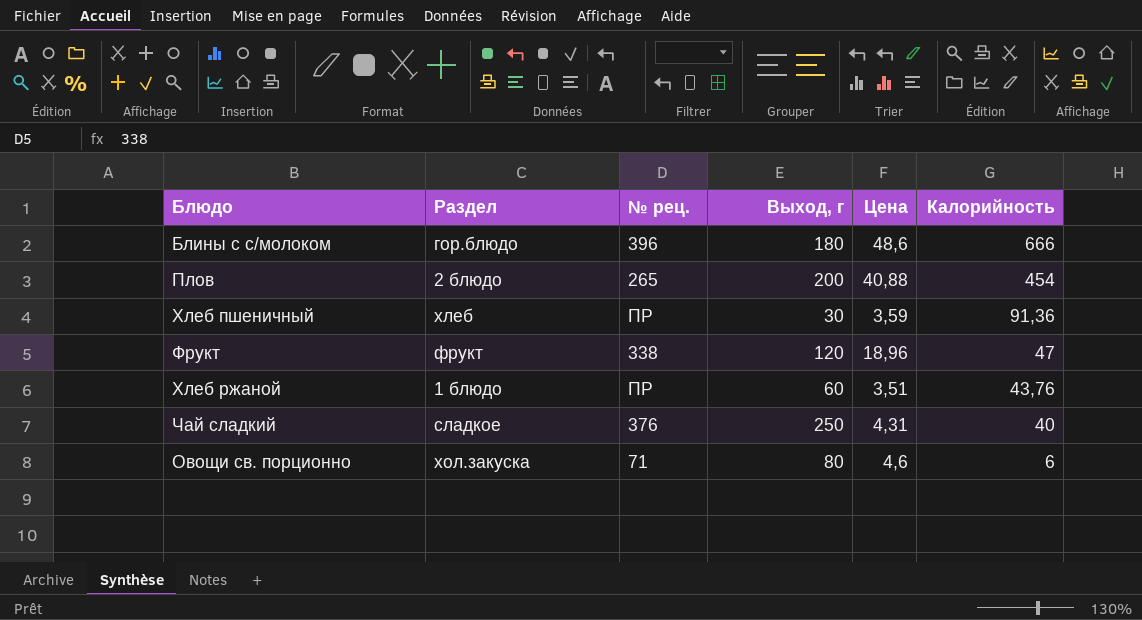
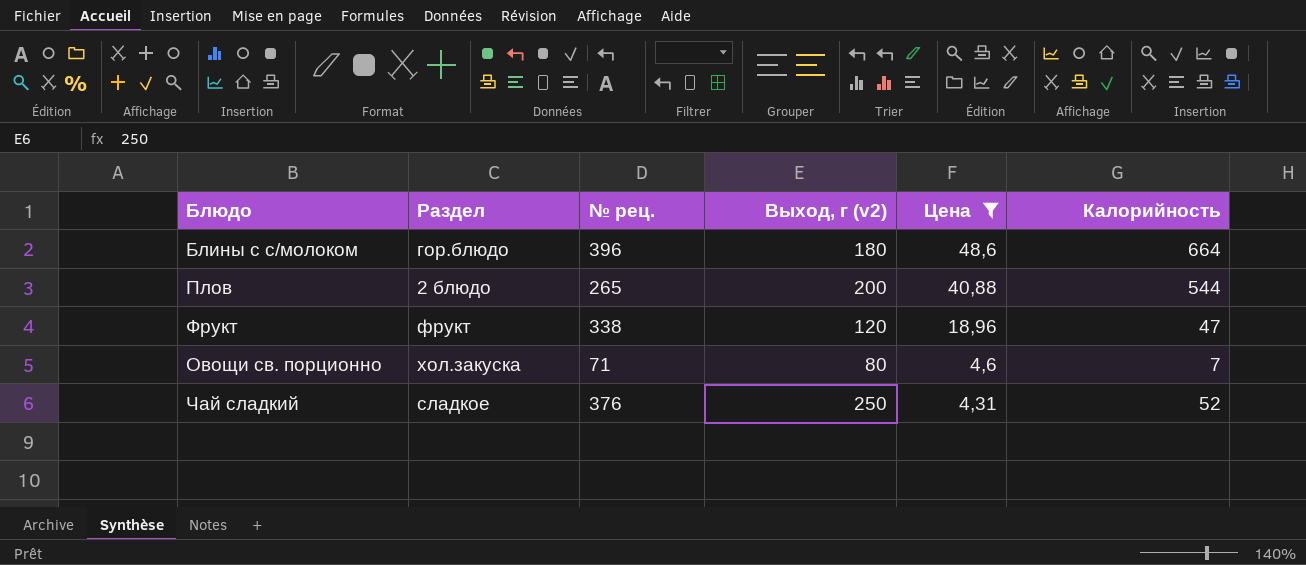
filter: none -> Цена >= 4,31
row order: Калорийность descending -> Цена descending
column name: Выход, г -> Выход, г (v2)
Блины с с/молоком | Калорийность: 666 -> 664
Плов | Калорийность: 454 -> 544
Овощи св. порционно | Калорийность: 6 -> 7
Чай сладкий | Калорийность: 40 -> 52

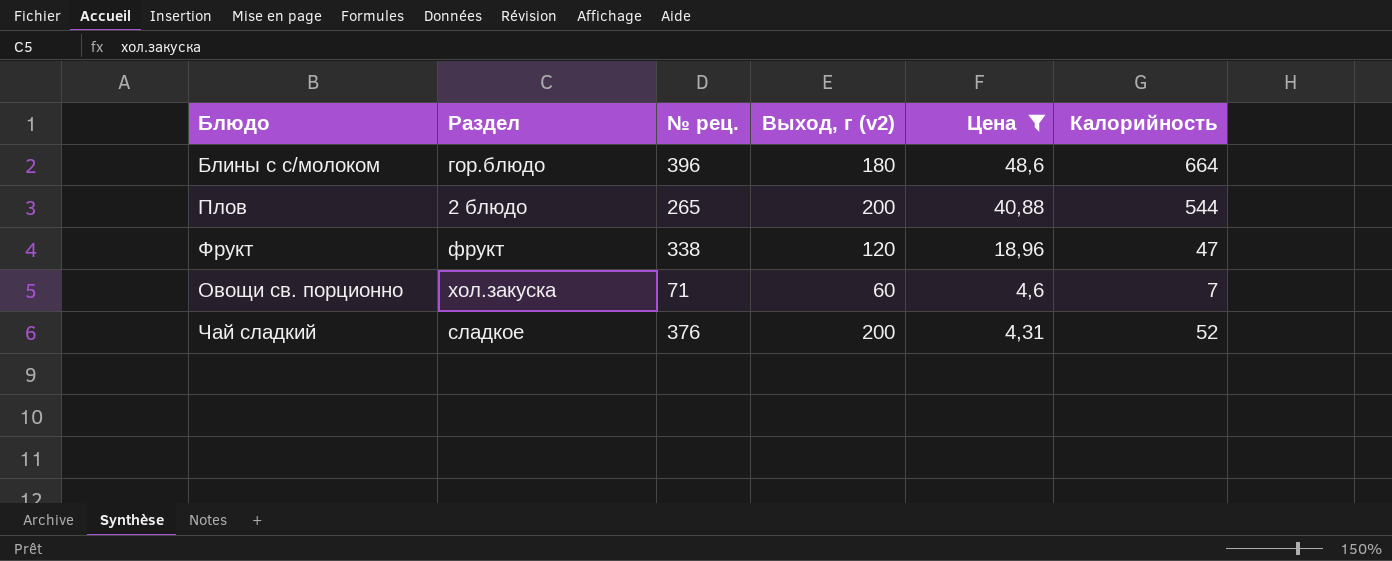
Овощи св. порционно | Выход, г (v2): 80 -> 60
Чай сладкий | Выход, г (v2): 250 -> 200

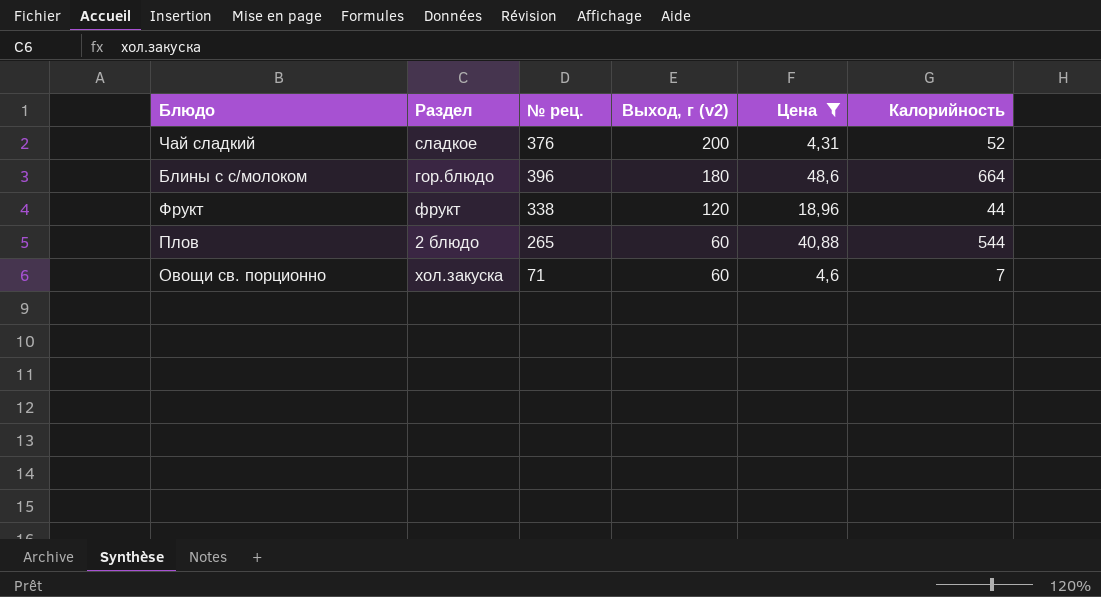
row order: Цена descending -> Выход, г (v2) descending
Фрукт | Калорийность: 47 -> 44
Плов | Выход, г (v2): 200 -> 60

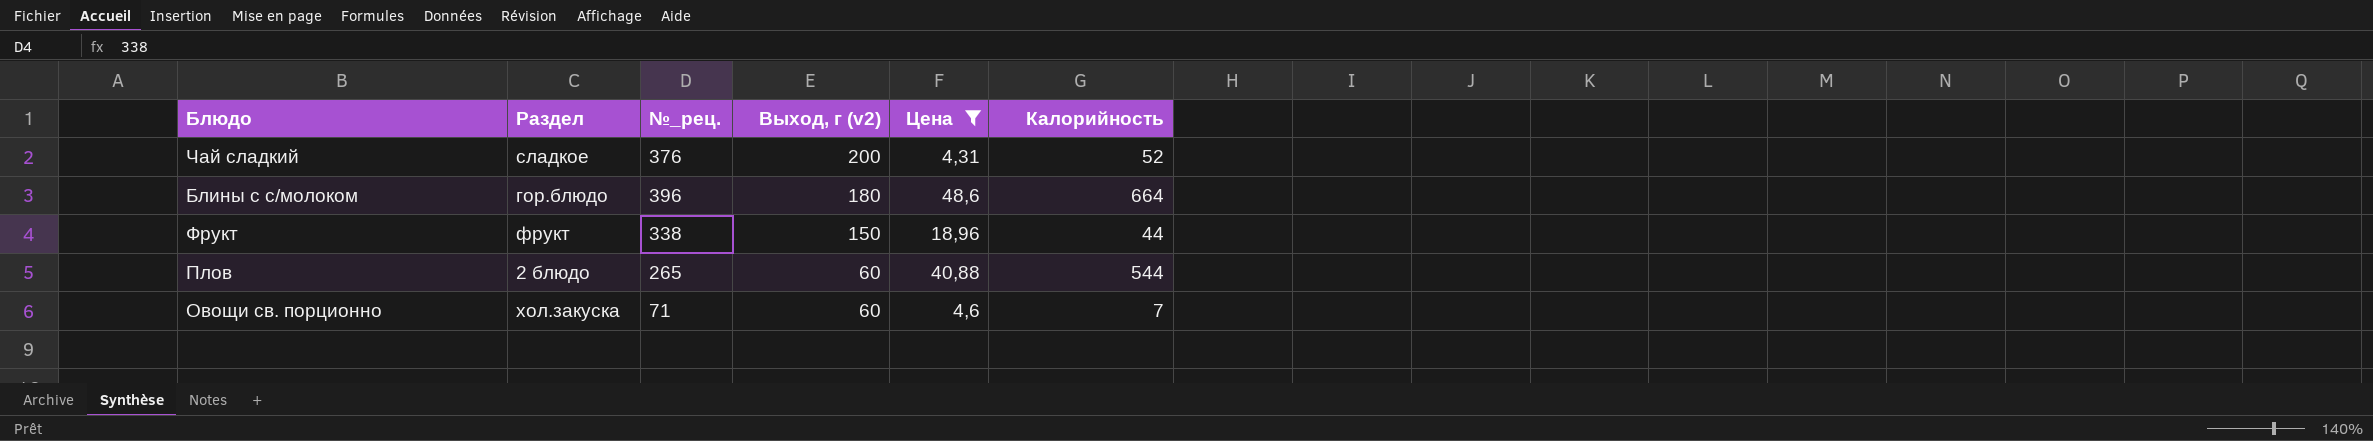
column name: № рец. -> №_рец.
Фрукт | Выход, г (v2): 120 -> 150

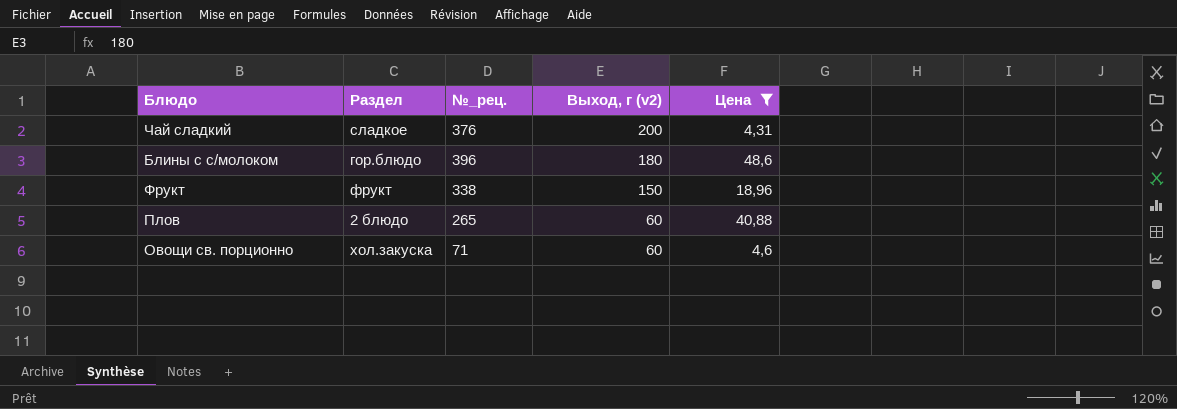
column Калорийность | position: 6 -> none

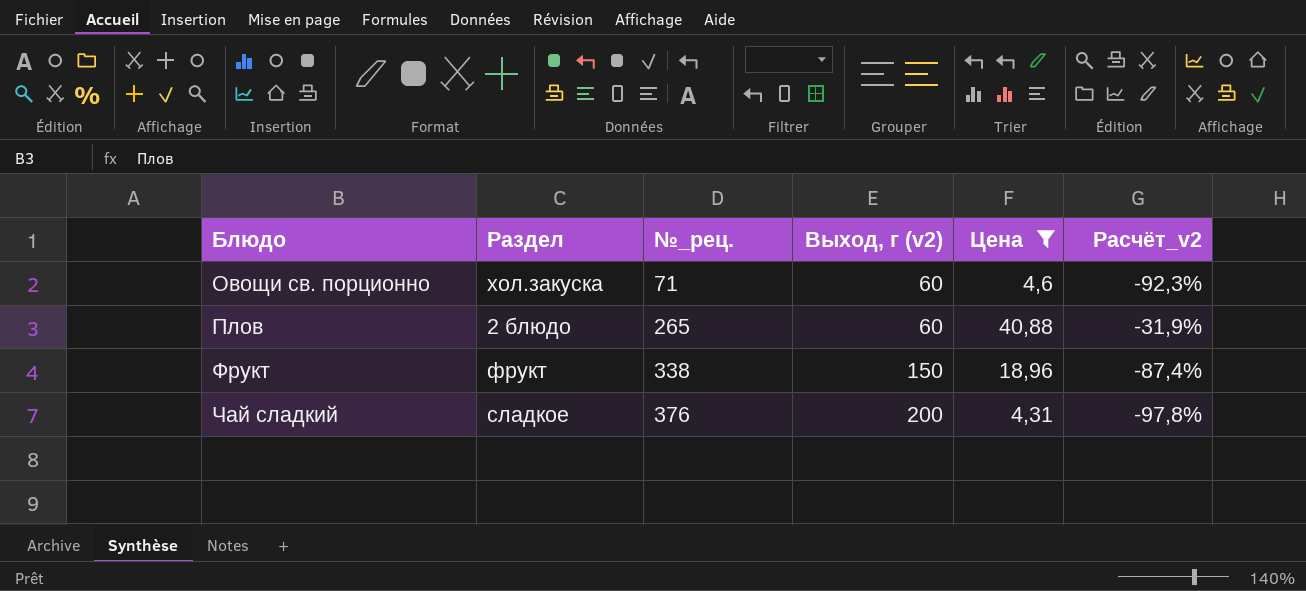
row order: Выход, г (v2) descending -> Блюдо ascending
column Расчёт_v2 | formula: none -> ([Цена] - [Выход, г (v2)]) / [Выход, г (v2)]
row Блины с с/молоком: гор.блюдо | 396 | 180 | 48,6 -> none

